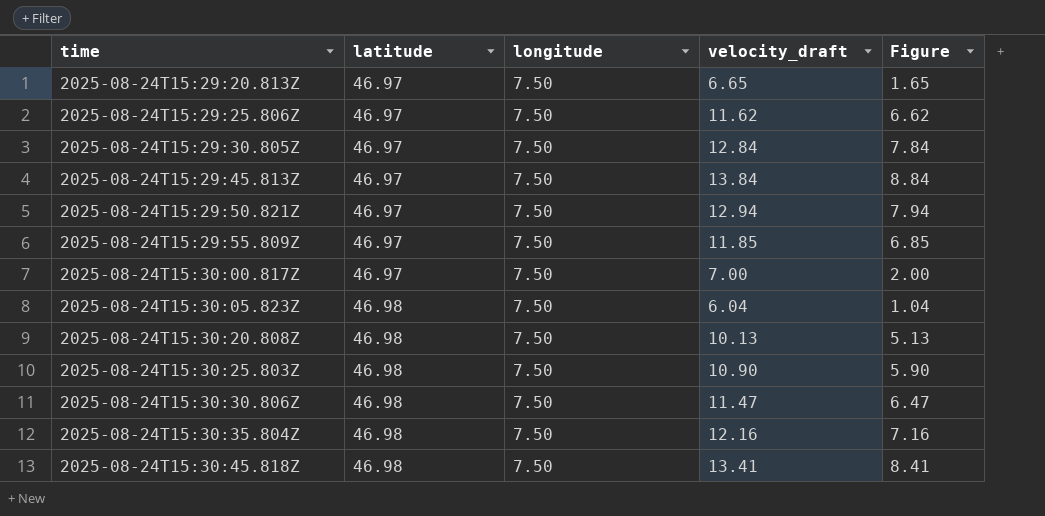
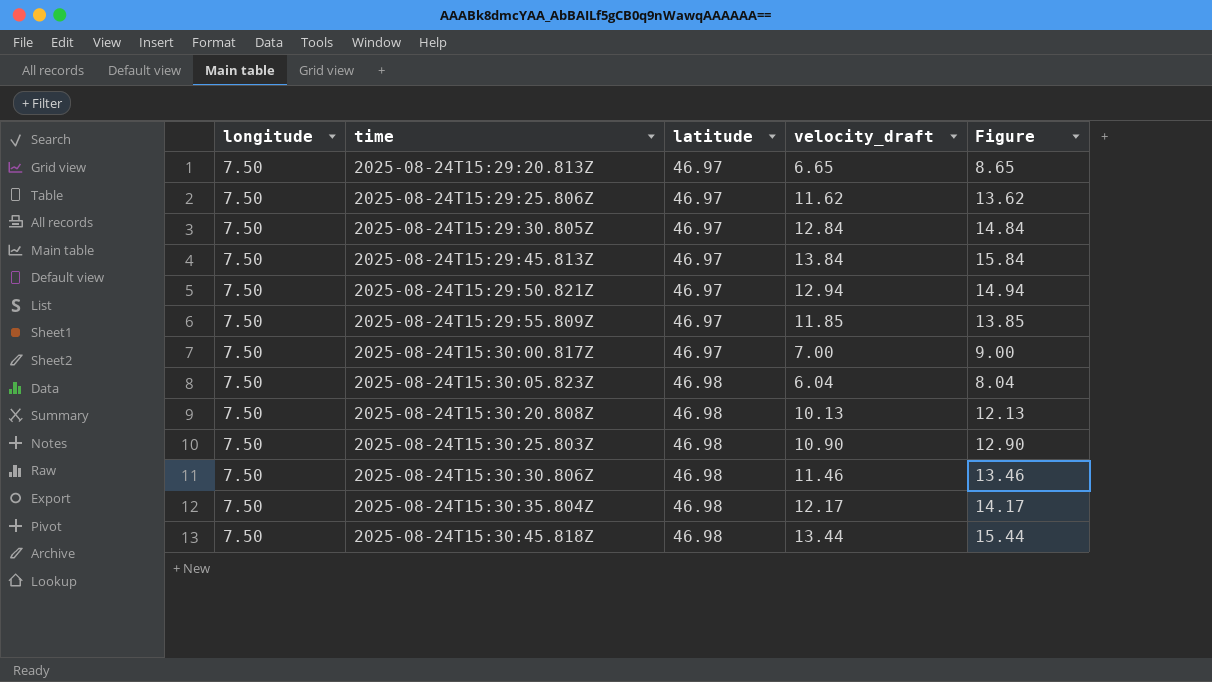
column longitude | position: 3 -> 1
column Figure | formula: [velocity_draft] - 5 -> [velocity_draft] + 2
2025-08-24T15:30:30.806Z | velocity_draft: 11.47 -> 11.46
2025-08-24T15:30:35.804Z | velocity_draft: 12.16 -> 12.17
2025-08-24T15:30:45.818Z | velocity_draft: 13.41 -> 13.44

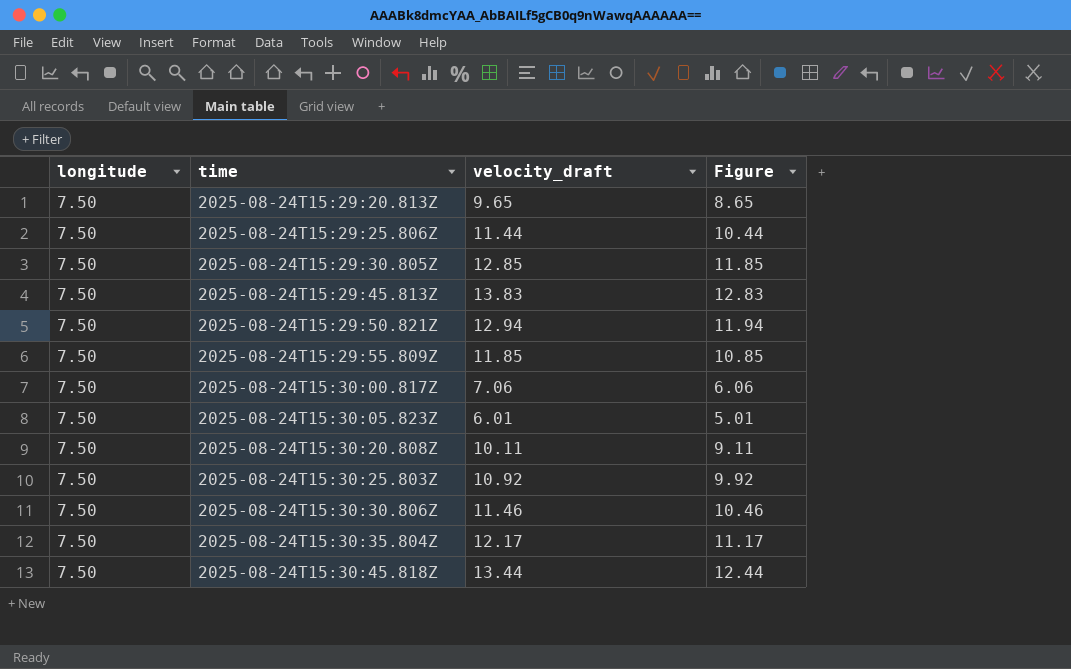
column latitude | position: 3 -> none
column Figure | formula: [velocity_draft] + 2 -> [velocity_draft] - 1
2025-08-24T15:29:20.813Z | velocity_draft: 6.65 -> 9.65
2025-08-24T15:29:25.806Z | velocity_draft: 11.62 -> 11.44
2025-08-24T15:29:30.805Z | velocity_draft: 12.84 -> 12.85
2025-08-24T15:29:45.813Z | velocity_draft: 13.84 -> 13.83
2025-08-24T15:30:00.817Z | velocity_draft: 7.00 -> 7.06
2025-08-24T15:30:05.823Z | velocity_draft: 6.04 -> 6.01
2025-08-24T15:30:20.808Z | velocity_draft: 10.13 -> 10.11
2025-08-24T15:30:25.803Z | velocity_draft: 10.90 -> 10.92

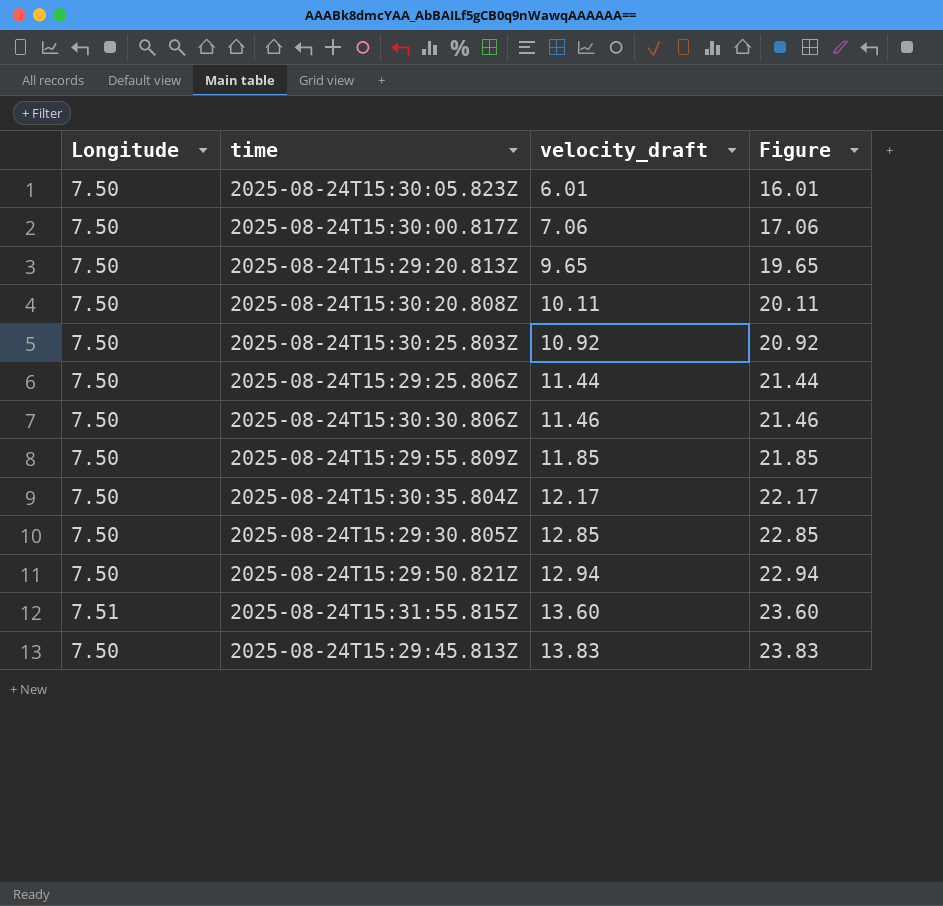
row order: time ascending -> velocity_draft ascending
column name: longitude -> Longitude
column Figure | formula: [velocity_draft] - 1 -> [velocity_draft] + 10
row 2025-08-24T15:30:45.818Z: 7.50 | 13.44 | 12.44 -> none
row 2025-08-24T15:31:55.815Z: none -> 7.51 | 13.60 | 23.60

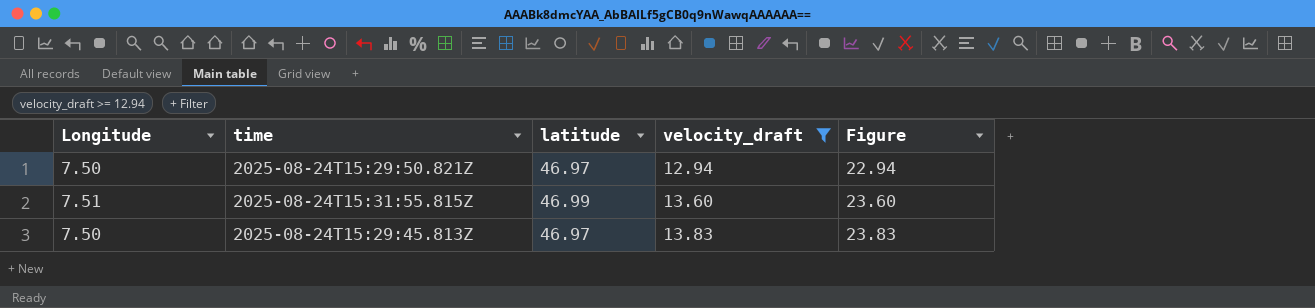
filter: none -> velocity_draft >= 12.94
column latitude | position: none -> 3

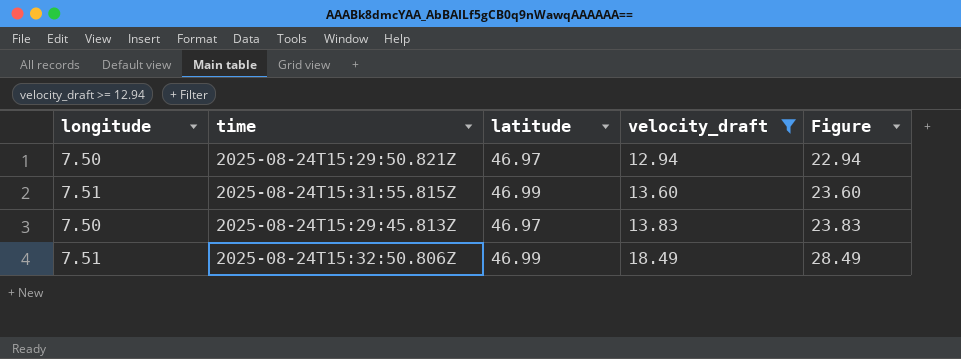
column name: Longitude -> longitude
row 2025-08-24T15:32:50.806Z: none -> 7.51 | 46.99 | 18.49 | 28.49

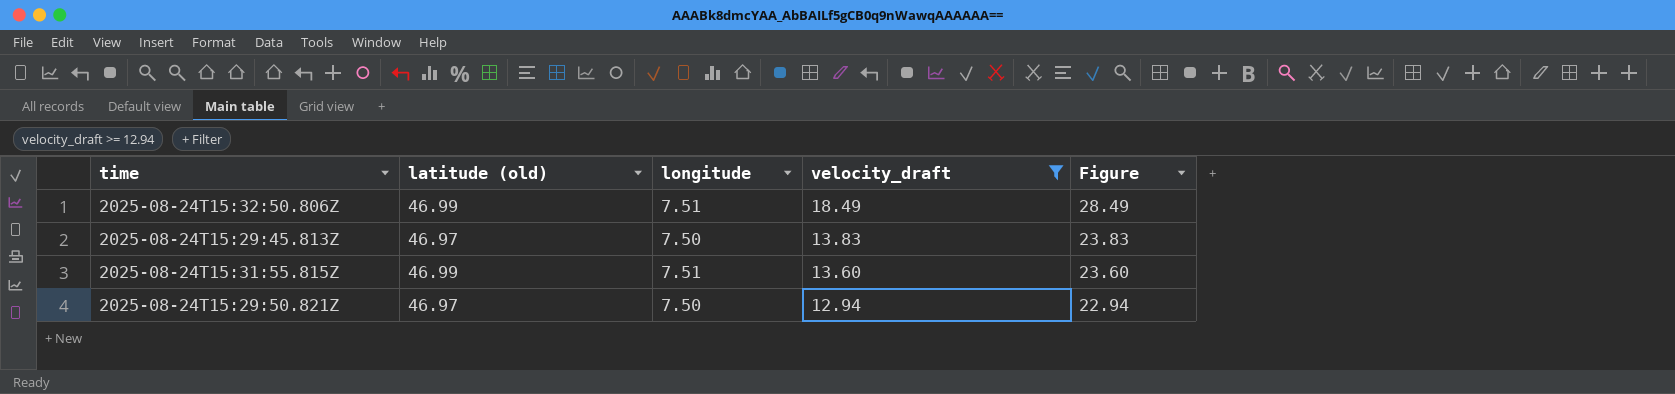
row order: velocity_draft ascending -> velocity_draft descending
column name: latitude -> latitude (old)
column longitude | position: 1 -> 3

